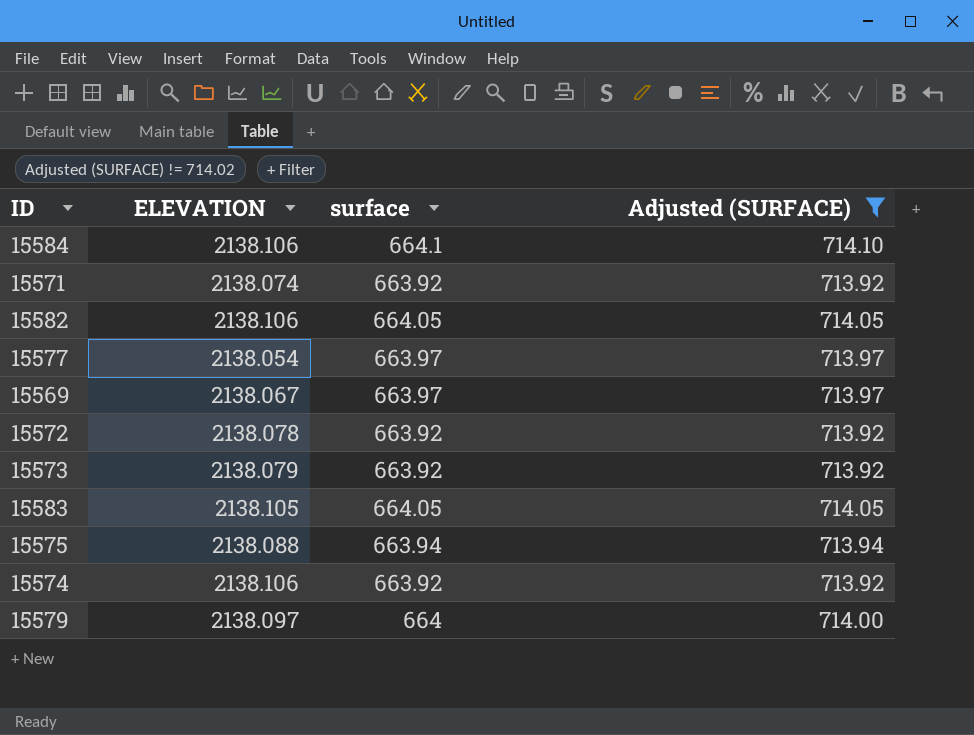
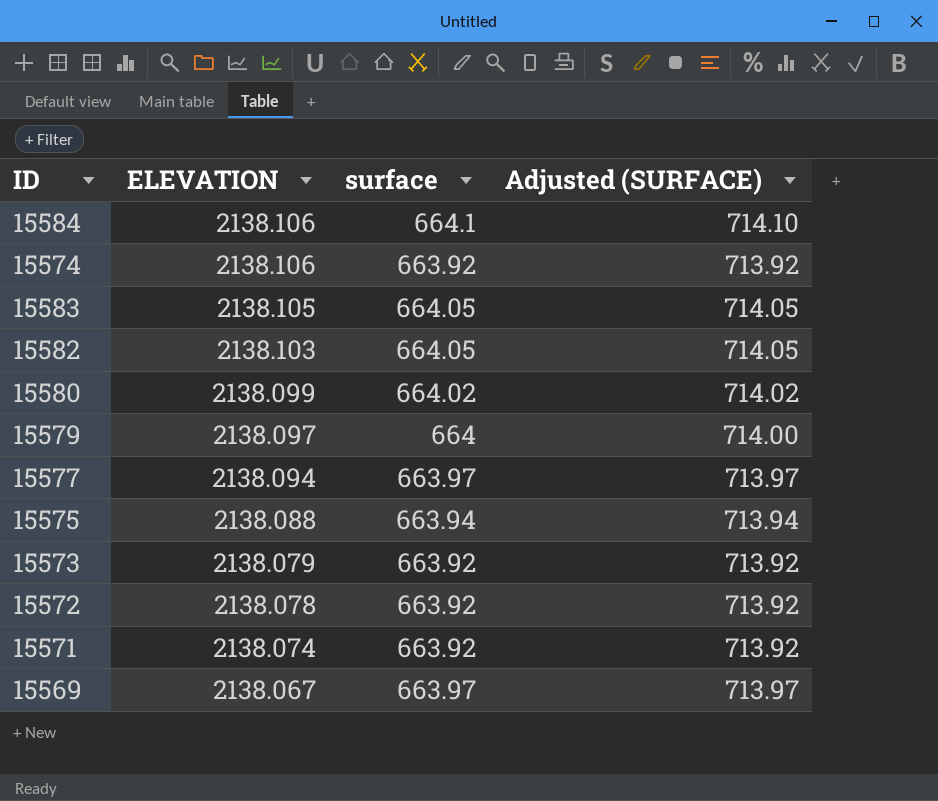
filter: Adjusted (SURFACE) != 714.02 -> none
row order: none -> ELEVATION descending
15582 | ELEVATION: 2138.106 -> 2138.103
15577 | ELEVATION: 2138.054 -> 2138.094

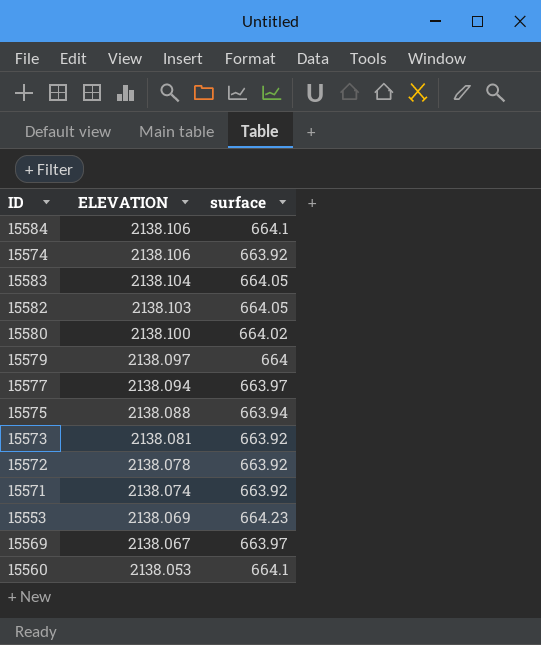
column Adjusted (SURFACE) | formula: [surface] + 50 -> none
15583 | ELEVATION: 2138.105 -> 2138.104
15580 | ELEVATION: 2138.099 -> 2138.100
15573 | ELEVATION: 2138.079 -> 2138.081
row 15553: none -> 2138.069 | 664.23
row 15560: none -> 2138.053 | 664.1

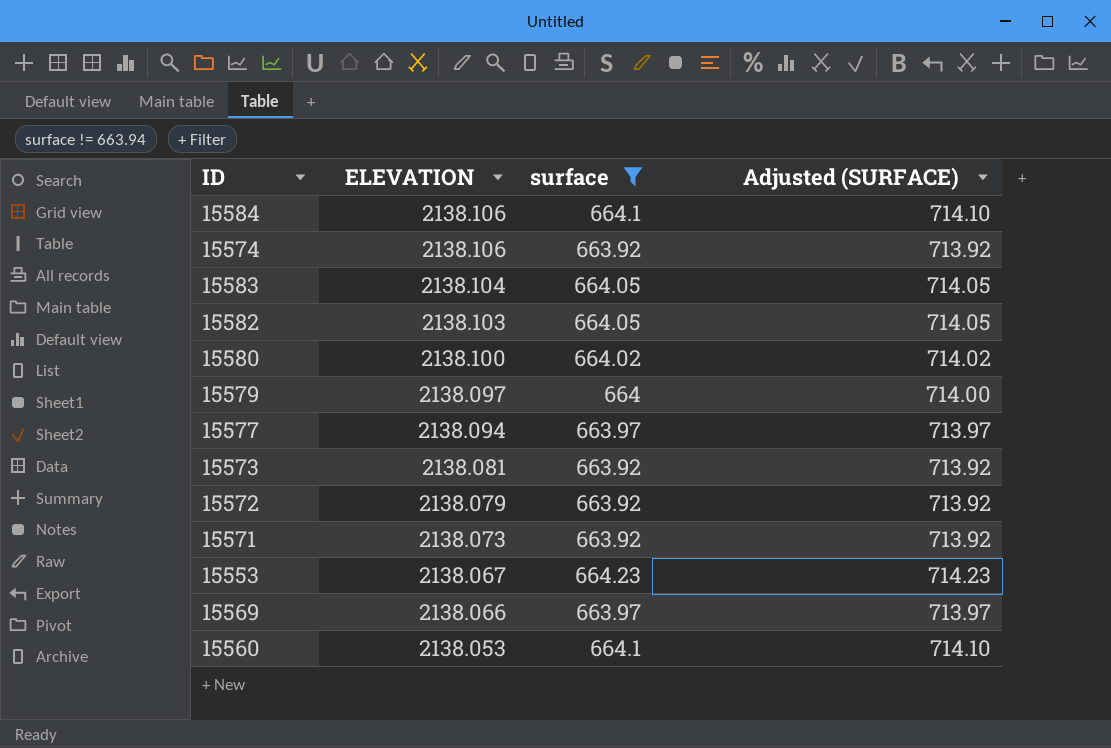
filter: none -> surface != 663.94
column Adjusted (SURFACE) | formula: none -> [surface] + 50
15572 | ELEVATION: 2138.078 -> 2138.079
15571 | ELEVATION: 2138.074 -> 2138.073
15553 | ELEVATION: 2138.069 -> 2138.067
15569 | ELEVATION: 2138.067 -> 2138.066

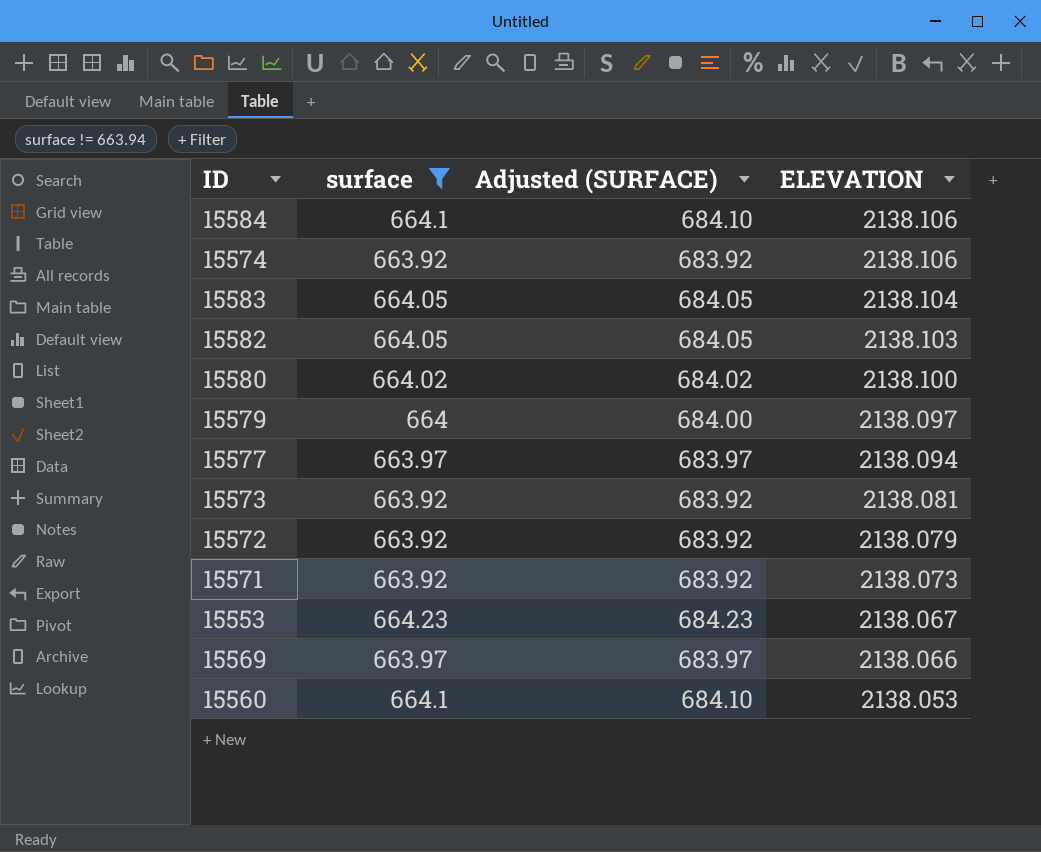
column Adjusted (SURFACE) | formula: [surface] + 50 -> [surface] + 20
column ELEVATION | position: 2 -> 4

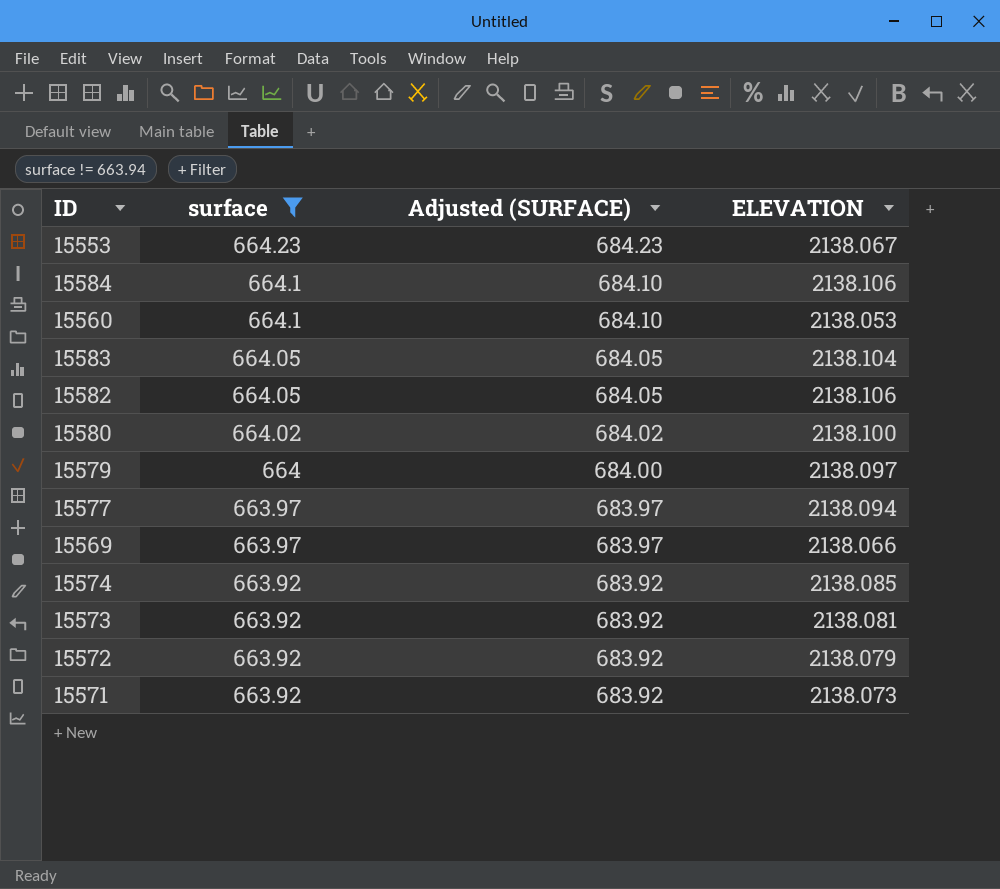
row order: ELEVATION descending -> surface descending
15582 | ELEVATION: 2138.103 -> 2138.106
15574 | ELEVATION: 2138.106 -> 2138.085

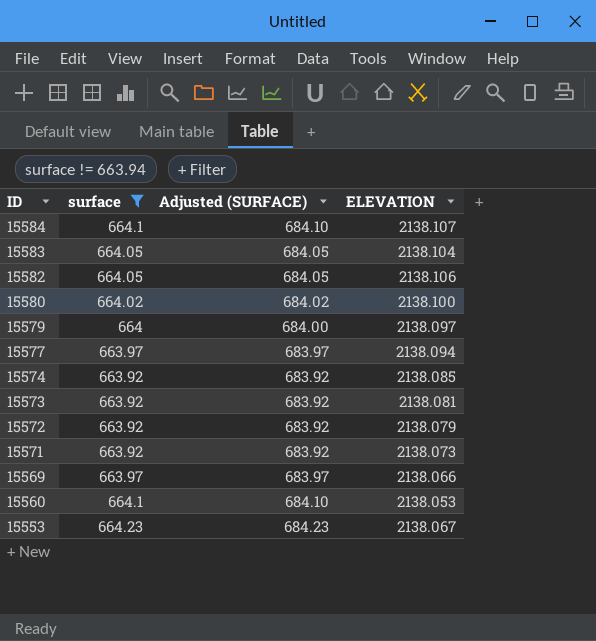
row order: surface descending -> ID descending
15584 | ELEVATION: 2138.106 -> 2138.107

